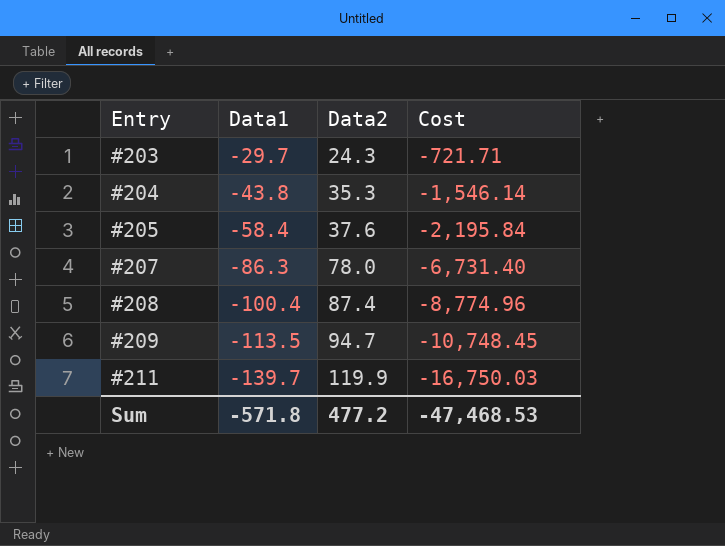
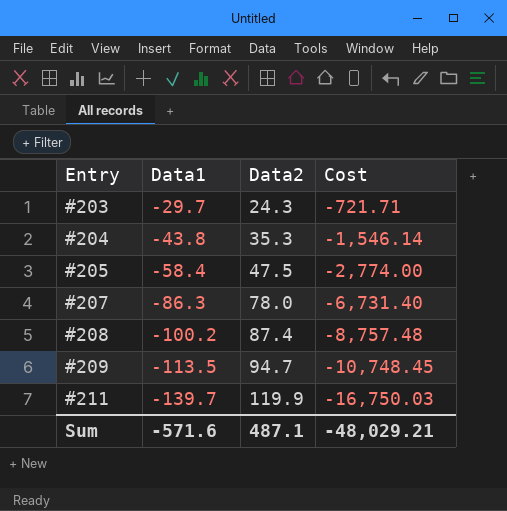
#205 | Data2: 37.6 -> 47.5
#205 | Cost: -2,195.84 -> -2,774.00
#208 | Data1: -100.4 -> -100.2
#208 | Cost: -8,774.96 -> -8,757.48
Sum | Data1: -571.8 -> -571.6
Sum | Data2: 477.2 -> 487.1
Sum | Cost: -47,468.53 -> -48,029.21

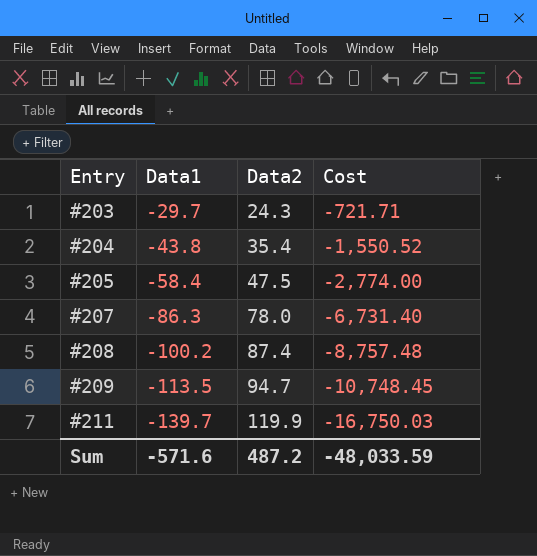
#204 | Data2: 35.3 -> 35.4
#204 | Cost: -1,546.14 -> -1,550.52
Sum | Data2: 487.1 -> 487.2
Sum | Cost: -48,029.21 -> -48,033.59

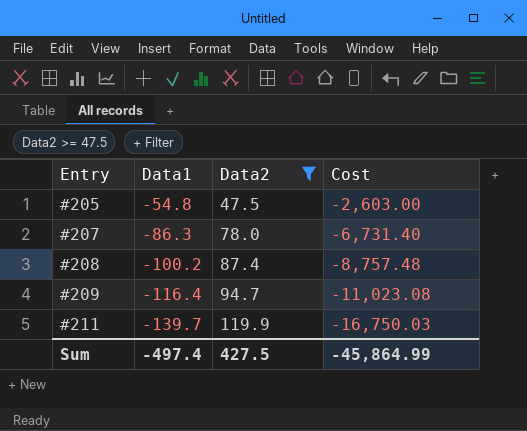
filter: none -> Data2 >= 47.5
#205 | Data1: -58.4 -> -54.8
#205 | Cost: -2,774.00 -> -2,603.00
#209 | Data1: -113.5 -> -116.4
#209 | Cost: -10,748.45 -> -11,023.08
Sum | Data1: -571.6 -> -497.4
Sum | Data2: 487.2 -> 427.5
Sum | Cost: -48,033.59 -> -45,864.99

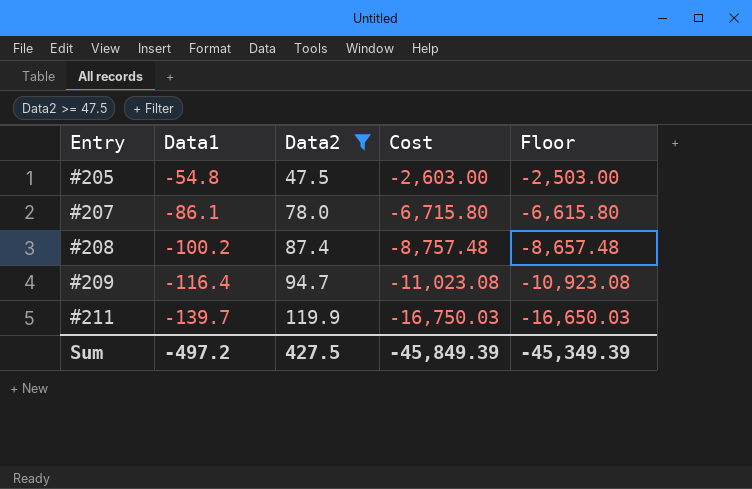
column Floor | formula: none -> [Cost] + 100
#207 | Data1: -86.3 -> -86.1
#207 | Cost: -6,731.40 -> -6,715.80
Sum | Data1: -497.4 -> -497.2
Sum | Cost: -45,864.99 -> -45,849.39

